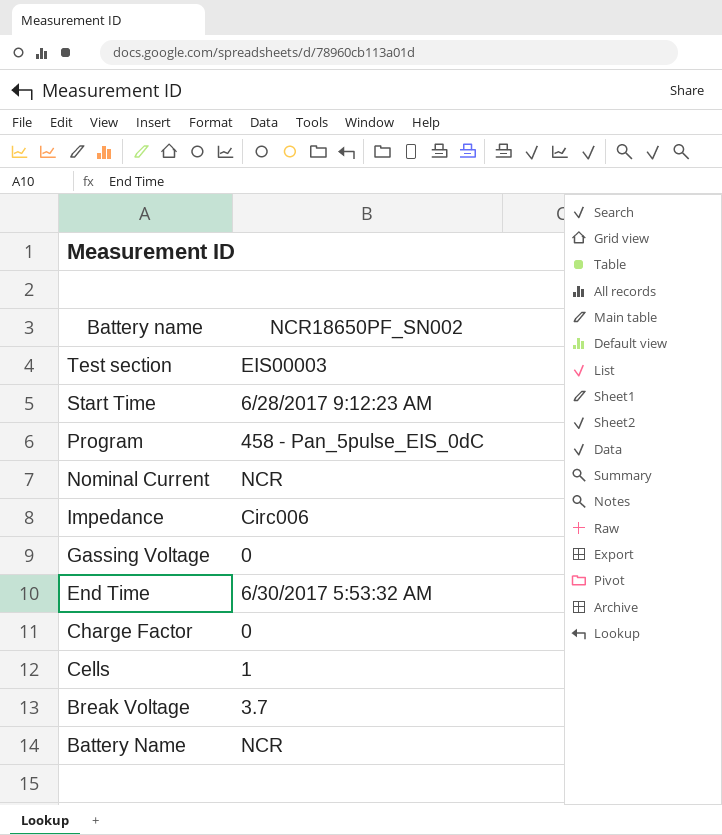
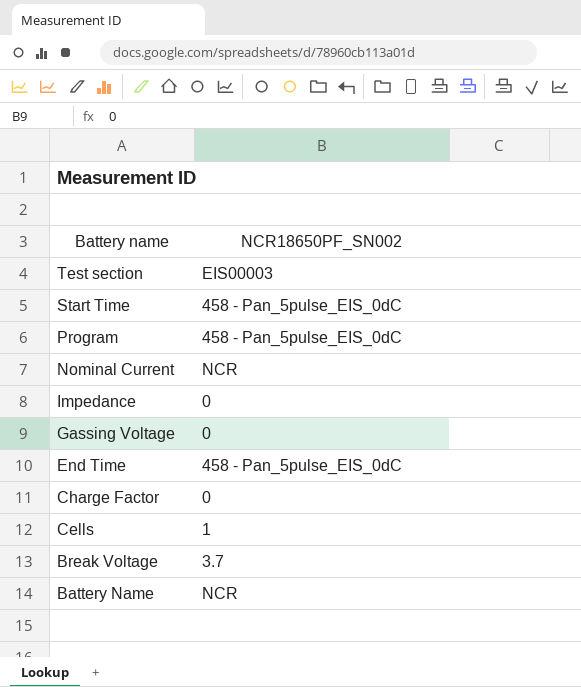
Start Time | NCR18650PF_SN002: 6/28/2017 9:12:23 AM -> 458 - Pan_5pulse_EIS_0dC
Impedance | NCR18650PF_SN002: Circ006 -> 0
End Time | NCR18650PF_SN002: 6/30/2017 5:53:32 AM -> 458 - Pan_5pulse_EIS_0dC

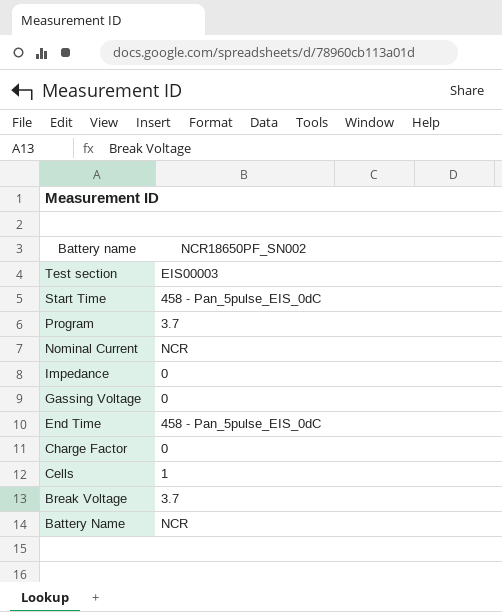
Program | NCR18650PF_SN002: 458 - Pan_5pulse_EIS_0dC -> 3.7

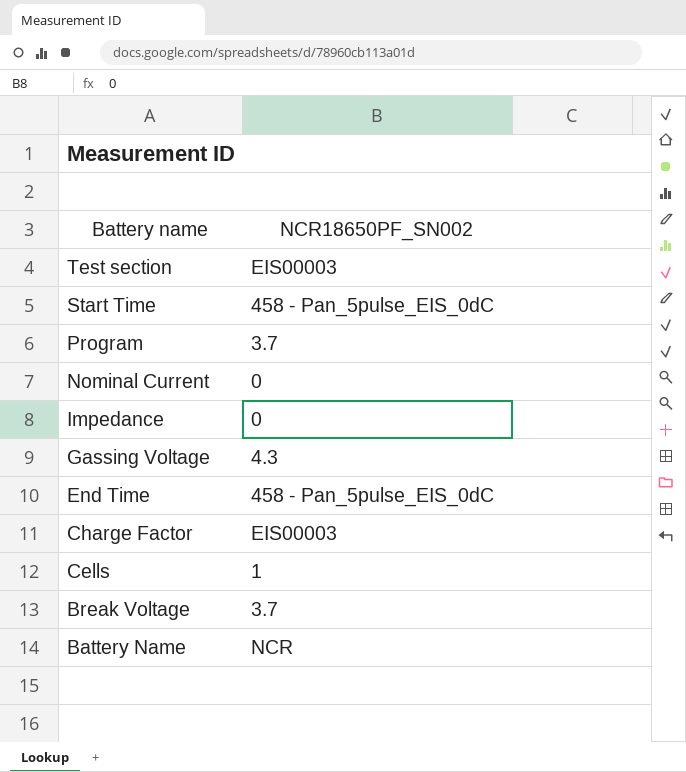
Nominal Current | NCR18650PF_SN002: NCR -> 0
Gassing Voltage | NCR18650PF_SN002: 0 -> 4.3
Charge Factor | NCR18650PF_SN002: 0 -> EIS00003

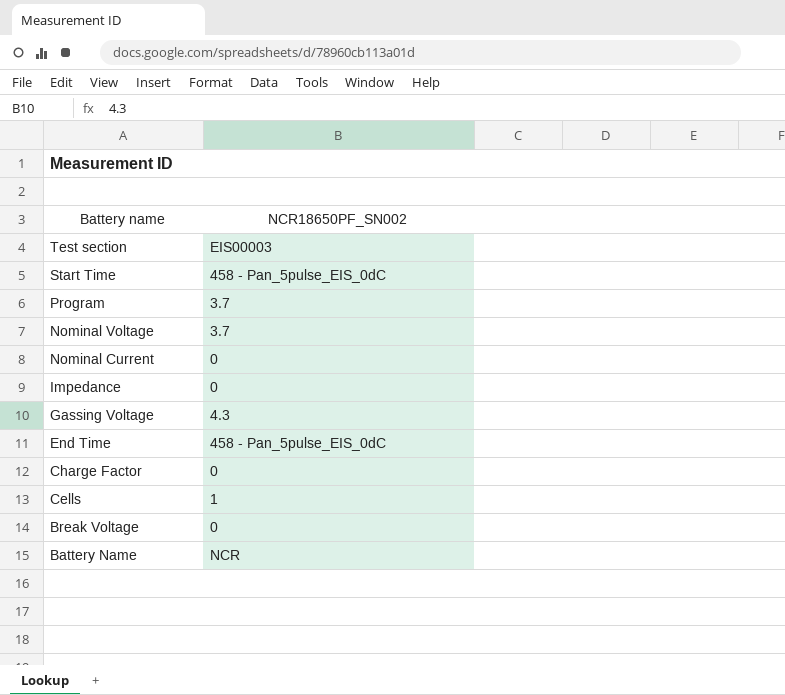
row Nominal Voltage: none -> 3.7
Charge Factor | NCR18650PF_SN002: EIS00003 -> 0
Break Voltage | NCR18650PF_SN002: 3.7 -> 0

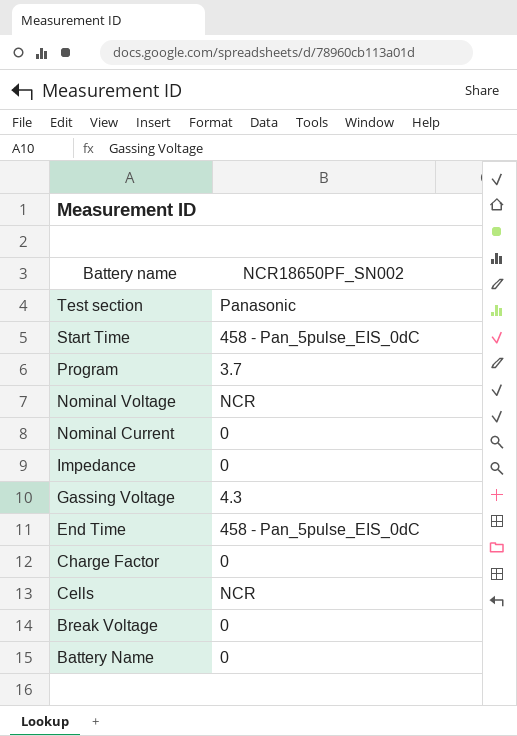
Test section | NCR18650PF_SN002: EIS00003 -> Panasonic
Nominal Voltage | NCR18650PF_SN002: 3.7 -> NCR
Cells | NCR18650PF_SN002: 1 -> NCR
Battery Name | NCR18650PF_SN002: NCR -> 0

